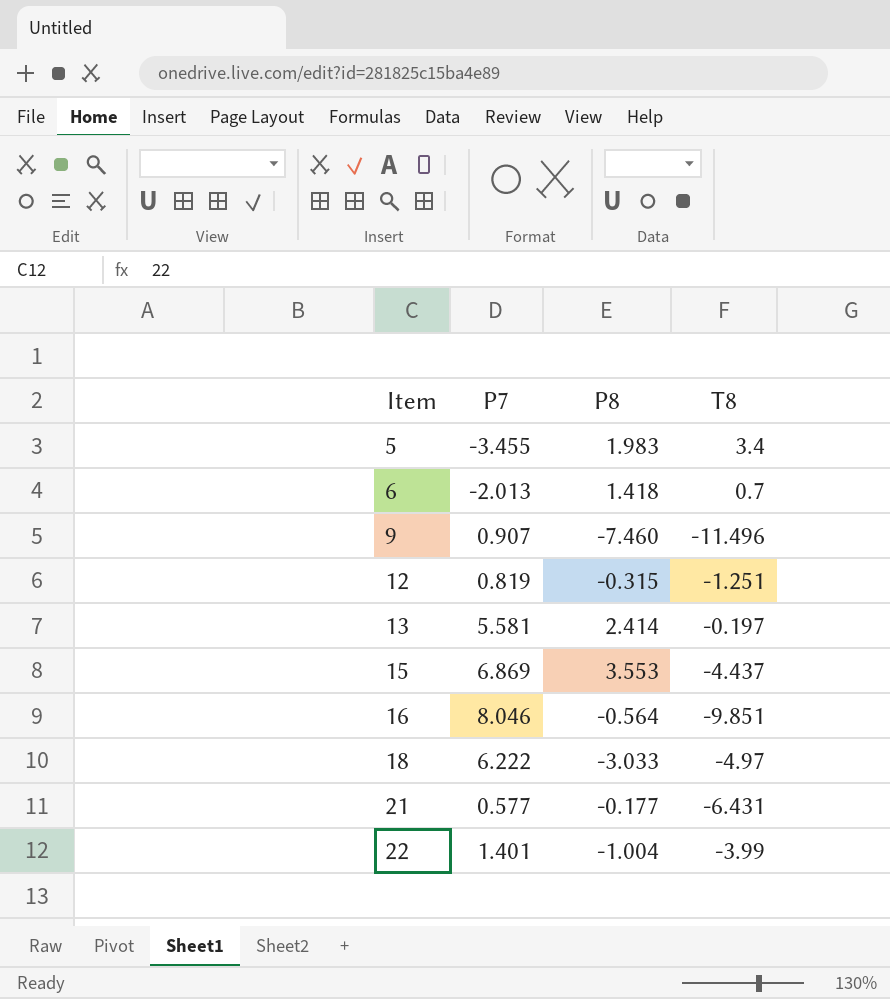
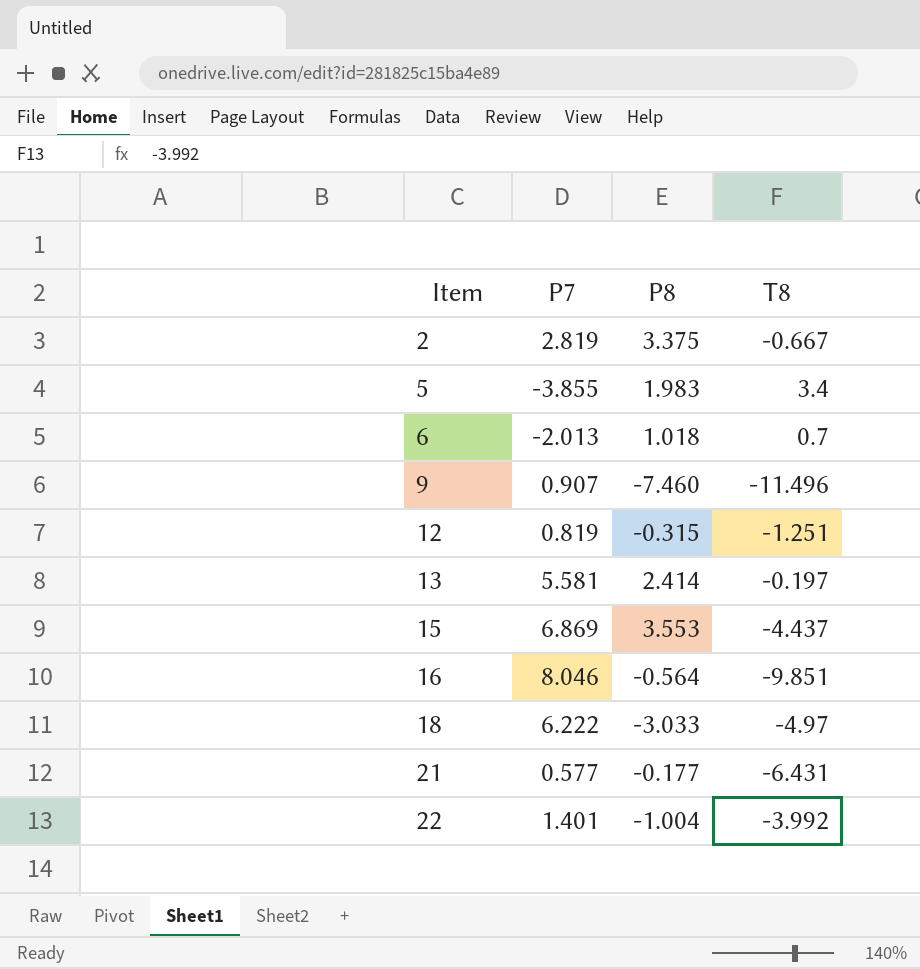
row 2: none -> 2.819 | 3.375 | -0.667
5 | P7: -3.455 -> -3.855
6 | P8: 1.418 -> 1.018
22 | T8: -3.99 -> -3.992

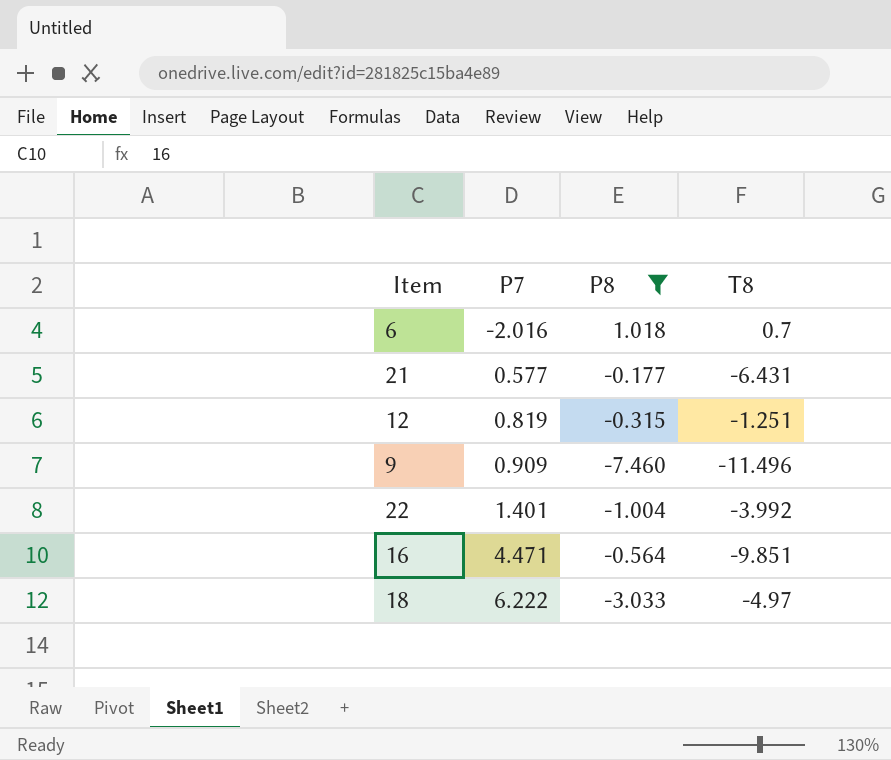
filter: none -> P8 <= 1.018
row order: Item ascending -> P7 ascending
6 | P7: -2.013 -> -2.016
9 | P7: 0.907 -> 0.909
16 | P7: 8.046 -> 4.471

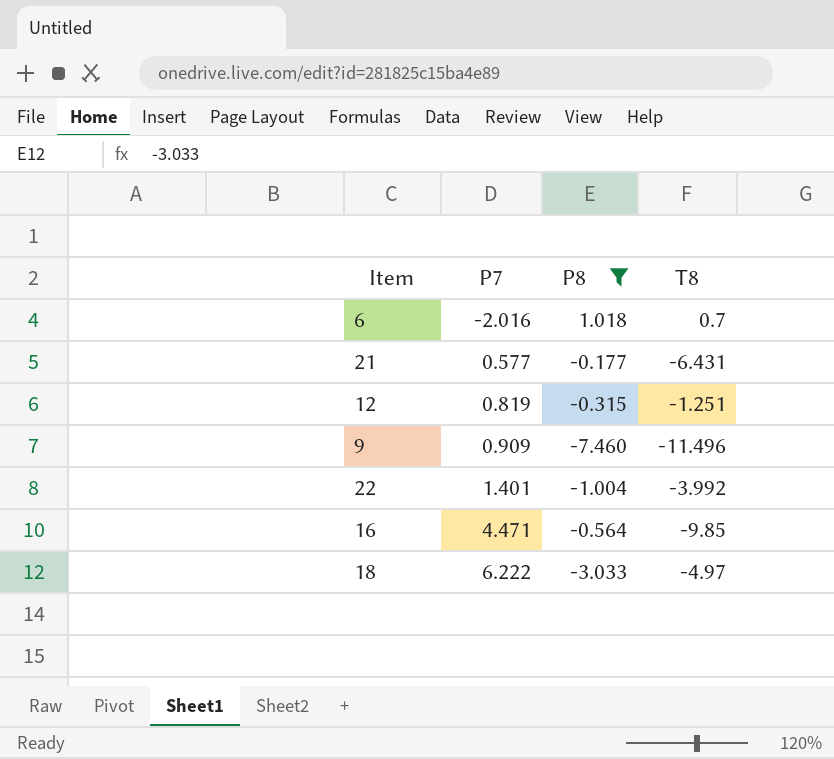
16 | T8: -9.851 -> -9.85

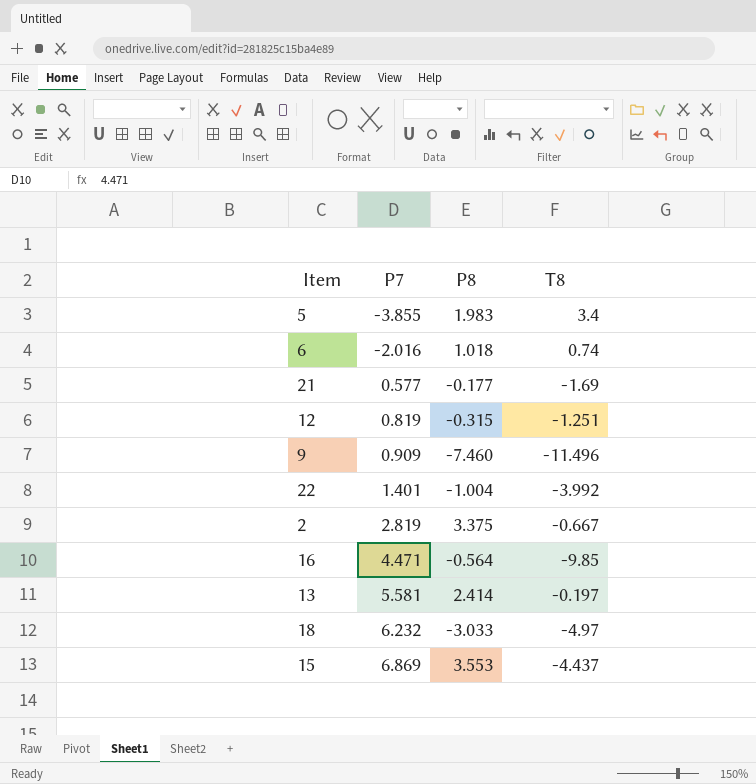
filter: P8 <= 1.018 -> none
6 | T8: 0.7 -> 0.74
21 | T8: -6.431 -> -1.69
18 | P7: 6.222 -> 6.232

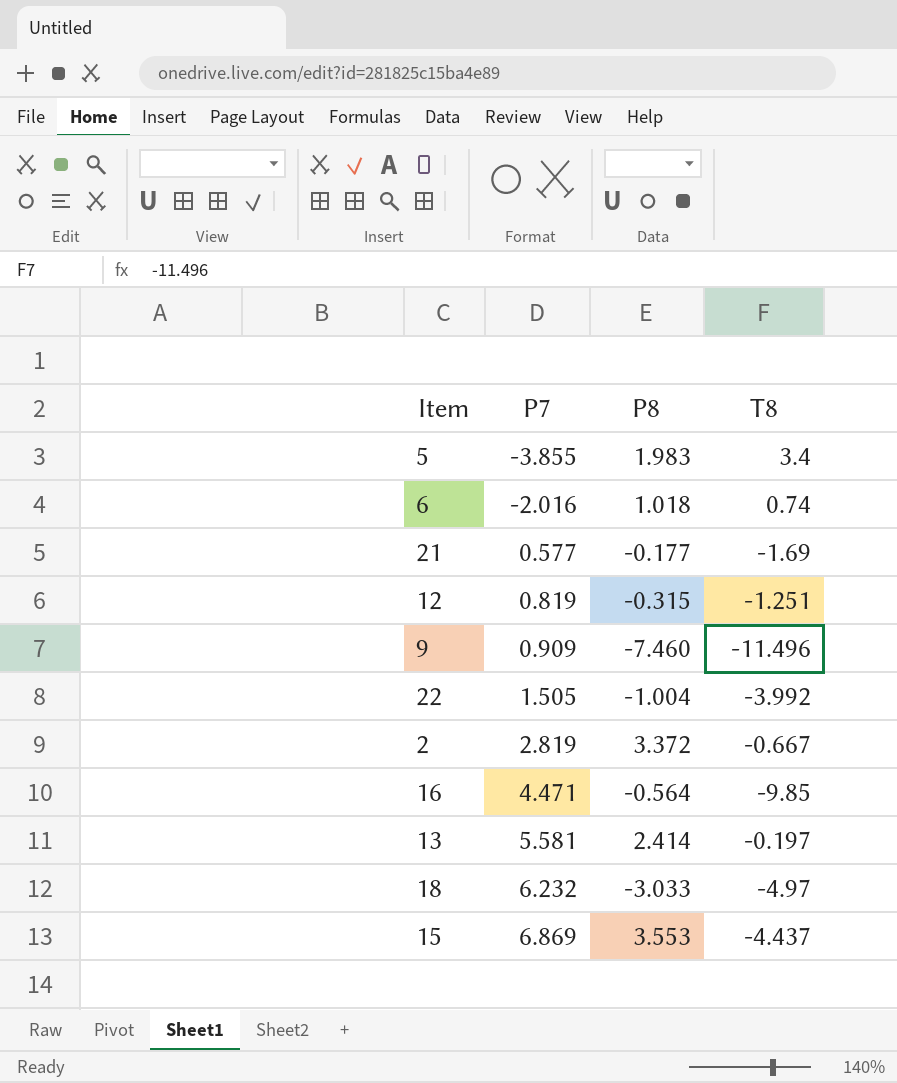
22 | P7: 1.401 -> 1.505
2 | P8: 3.375 -> 3.372

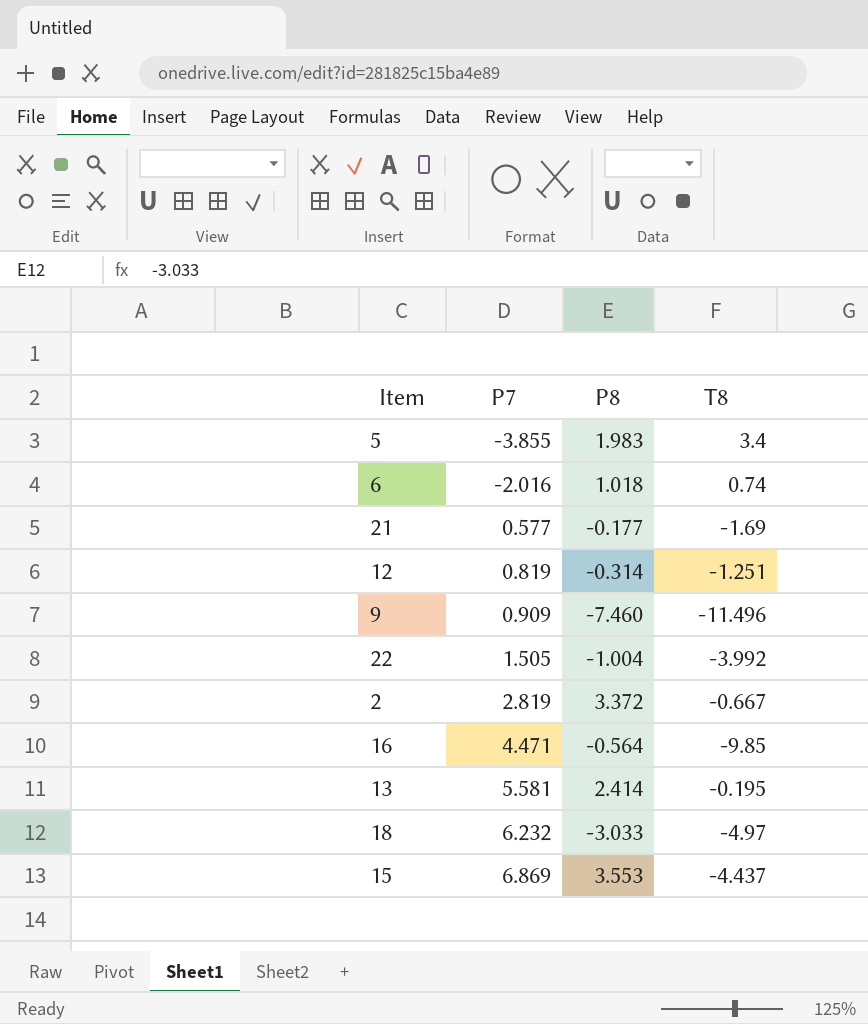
12 | P8: -0.315 -> -0.314
13 | T8: -0.197 -> -0.195

